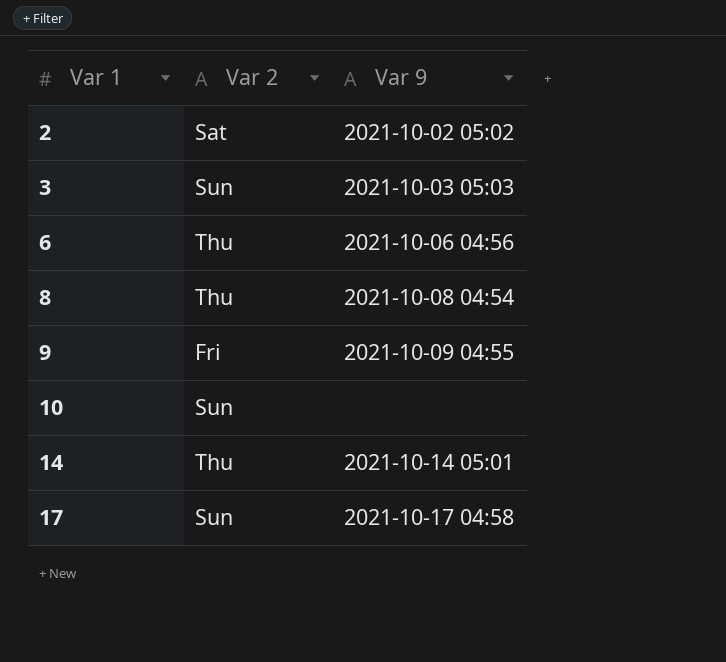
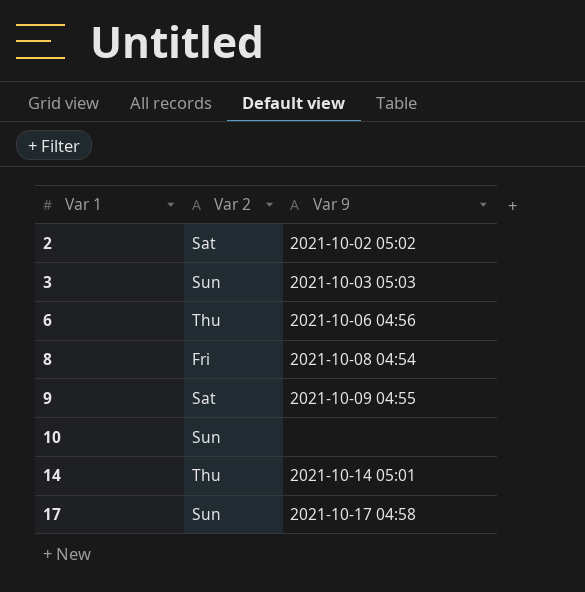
8 | Var 2: Thu -> Fri
9 | Var 2: Fri -> Sat

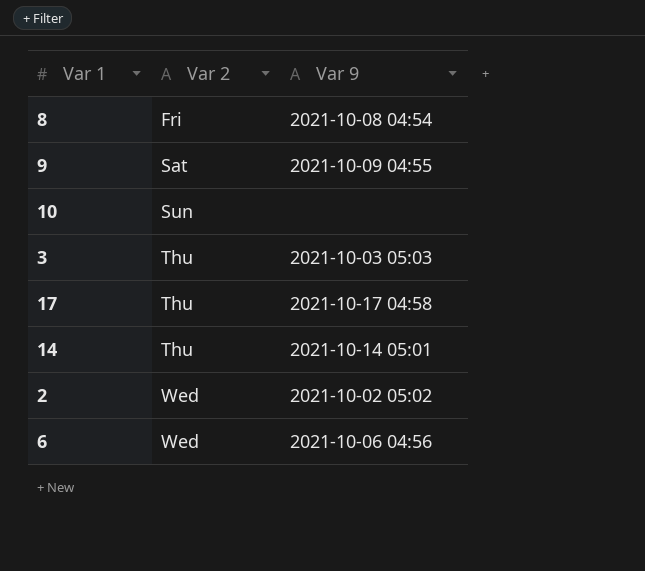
row order: Var 1 ascending -> Var 2 ascending
3 | Var 2: Sun -> Thu
17 | Var 2: Sun -> Thu
2 | Var 2: Sat -> Wed
6 | Var 2: Thu -> Wed

